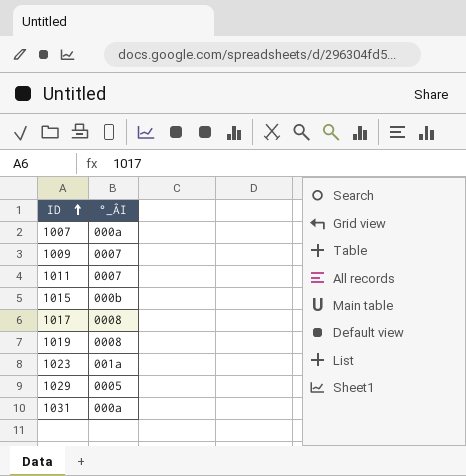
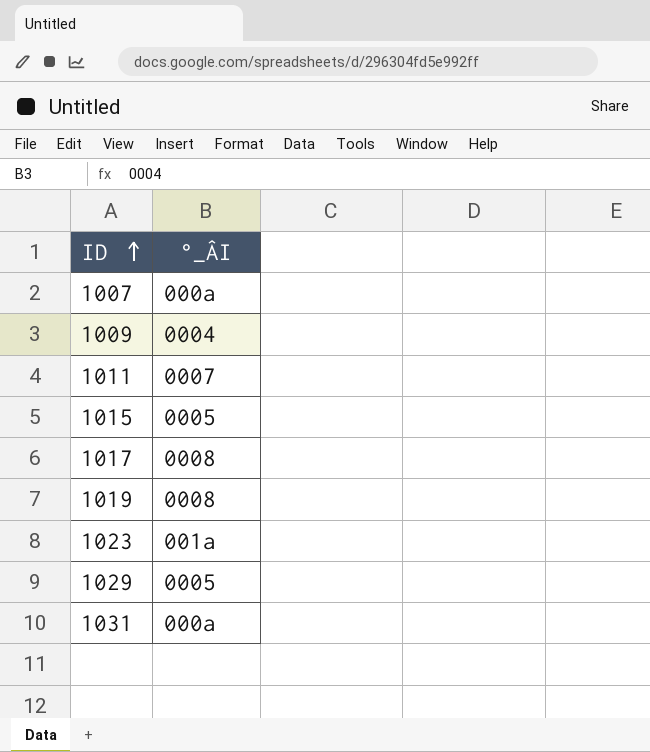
1009 | °_ÂI: 0007 -> 0004
1015 | °_ÂI: 000b -> 0005

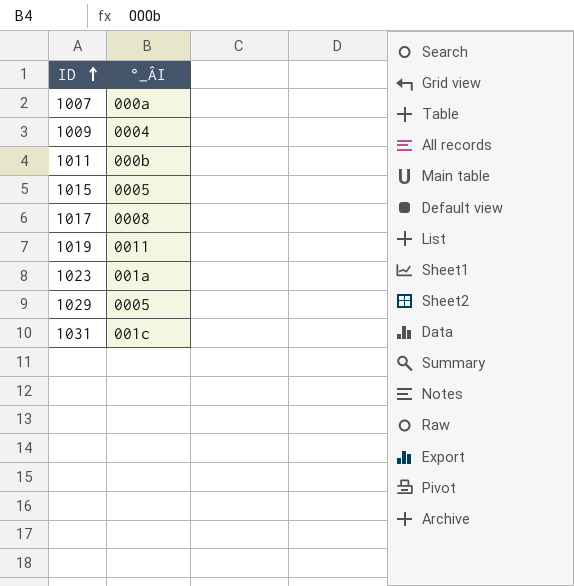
1011 | °_ÂI: 0007 -> 000b
1019 | °_ÂI: 0008 -> 0011
1031 | °_ÂI: 000a -> 001c

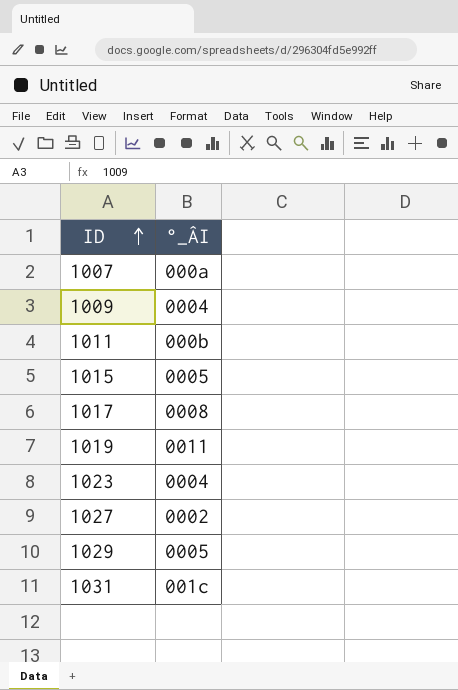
1023 | °_ÂI: 001a -> 0004
row 1027: none -> 0002

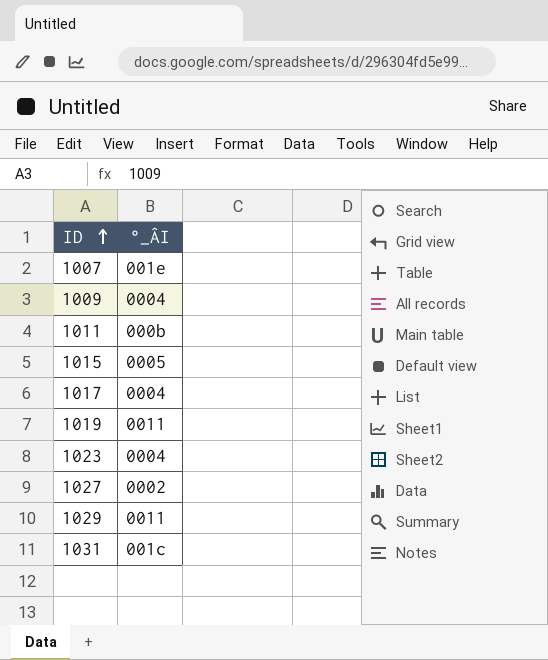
1007 | °_ÂI: 000a -> 001e
1017 | °_ÂI: 0008 -> 0004
1029 | °_ÂI: 0005 -> 0011

